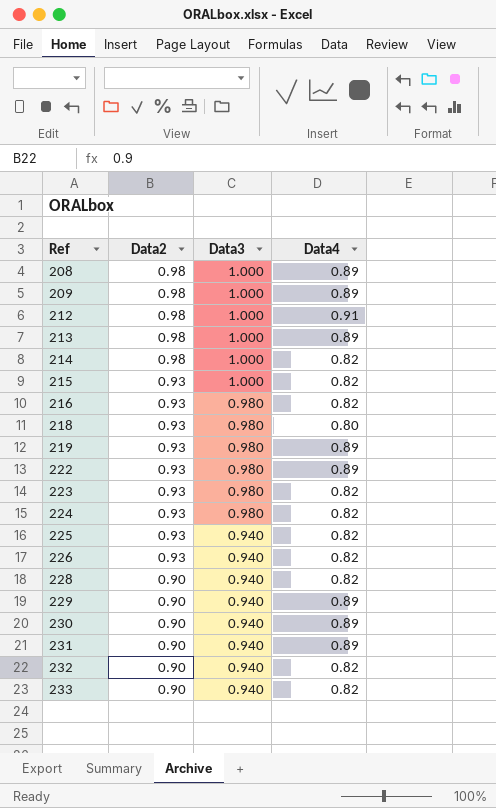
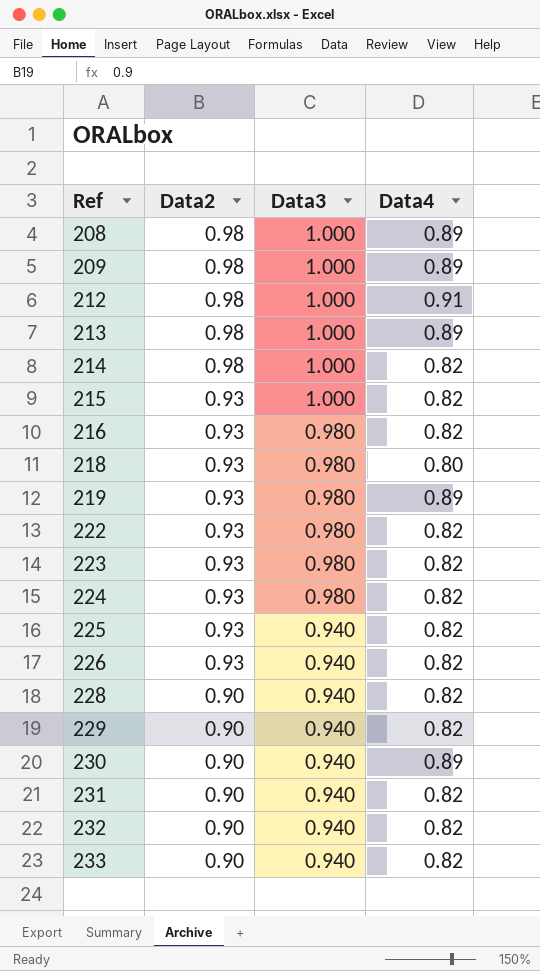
222 | Data4: 0.89 -> 0.82
229 | Data4: 0.89 -> 0.82
231 | Data4: 0.89 -> 0.82

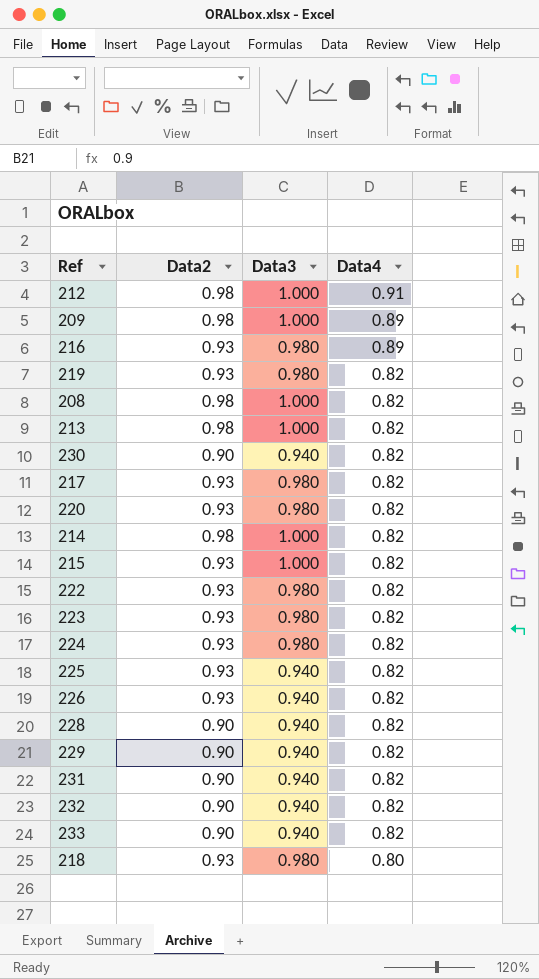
row order: Ref ascending -> Data4 descending
216 | Data4: 0.82 -> 0.89
219 | Data4: 0.89 -> 0.82
208 | Data4: 0.89 -> 0.82
213 | Data4: 0.89 -> 0.82
230 | Data4: 0.89 -> 0.82
row 217: none -> 0.93 | 0.980 | 0.82
row 220: none -> 0.93 | 0.980 | 0.82

